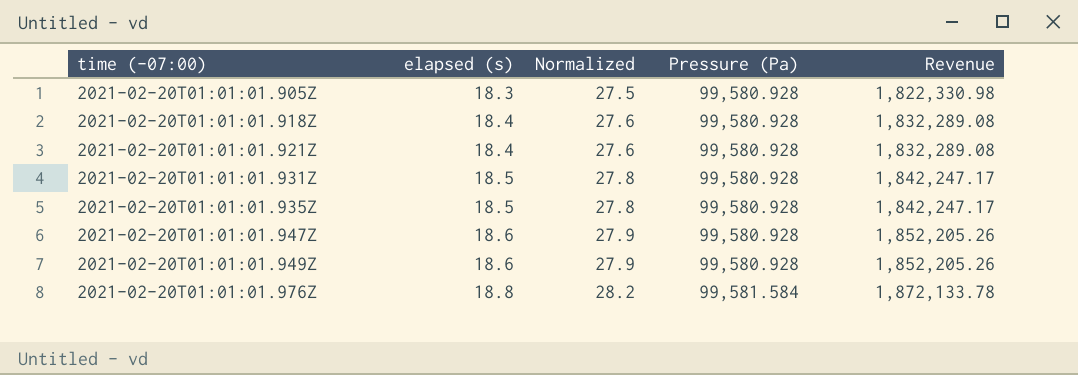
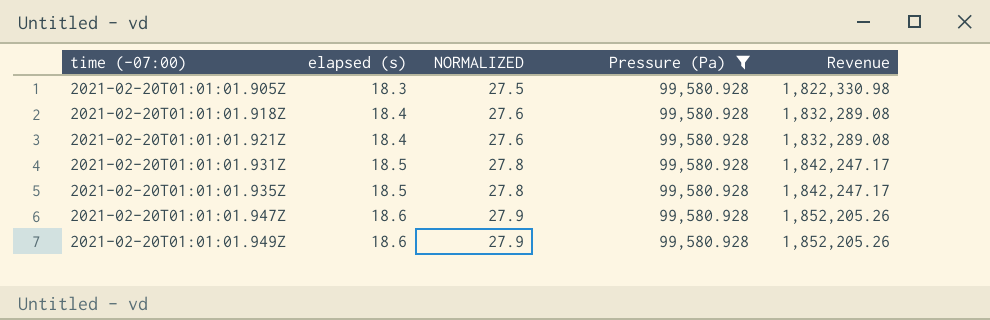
filter: none -> Pressure (Pa) = 99,580.928
column name: Normalized -> NORMALIZED

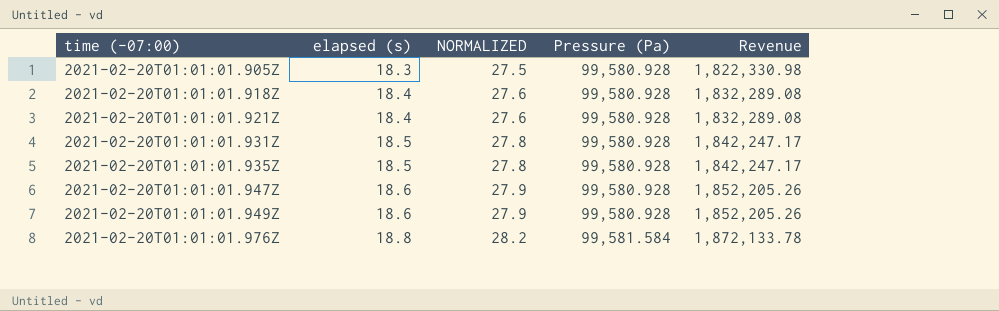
filter: Pressure (Pa) = 99,580.928 -> none

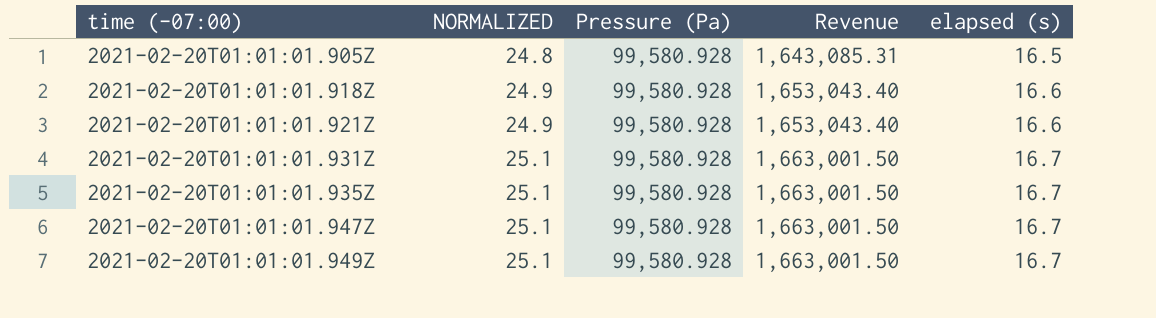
column elapsed (s) | position: 2 -> 5
row 2021-02-20T01:01:01.976Z: 18.8 | 28.2 | 99,581.584 | 1,872,133.78 -> none
2021-02-20T01:01:01.905Z | NORMALIZED: 27.5 -> 24.8
2021-02-20T01:01:01.905Z | Revenue: 1,822,330.98 -> 1,643,085.31
2021-02-20T01:01:01.905Z | elapsed (s): 18.3 -> 16.5
2021-02-20T01:01:01.918Z | NORMALIZED: 27.6 -> 24.9
2021-02-20T01:01:01.918Z | Revenue: 1,832,289.08 -> 1,653,043.40
2021-02-20T01:01:01.918Z | elapsed (s): 18.4 -> 16.6
2021-02-20T01:01:01.921Z | NORMALIZED: 27.6 -> 24.9
2021-02-20T01:01:01.921Z | Revenue: 1,832,289.08 -> 1,653,043.40
2021-02-20T01:01:01.921Z | elapsed (s): 18.4 -> 16.6
2021-02-20T01:01:01.931Z | NORMALIZED: 27.8 -> 25.1
2021-02-20T01:01:01.931Z | Revenue: 1,842,247.17 -> 1,663,001.50
2021-02-20T01:01:01.931Z | elapsed (s): 18.5 -> 16.7
2021-02-20T01:01:01.935Z | NORMALIZED: 27.8 -> 25.1
2021-02-20T01:01:01.935Z | Revenue: 1,842,247.17 -> 1,663,001.50
2021-02-20T01:01:01.935Z | elapsed (s): 18.5 -> 16.7
2021-02-20T01:01:01.947Z | NORMALIZED: 27.9 -> 25.1
2021-02-20T01:01:01.947Z | Revenue: 1,852,205.26 -> 1,663,001.50
2021-02-20T01:01:01.947Z | elapsed (s): 18.6 -> 16.7
2021-02-20T01:01:01.949Z | NORMALIZED: 27.9 -> 25.1
2021-02-20T01:01:01.949Z | Revenue: 1,852,205.26 -> 1,663,001.50
2021-02-20T01:01:01.949Z | elapsed (s): 18.6 -> 16.7

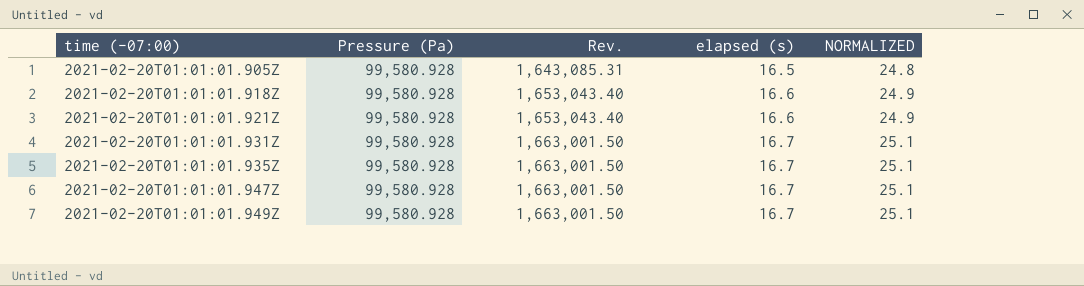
column name: Revenue -> Rev.
column NORMALIZED | position: 2 -> 5

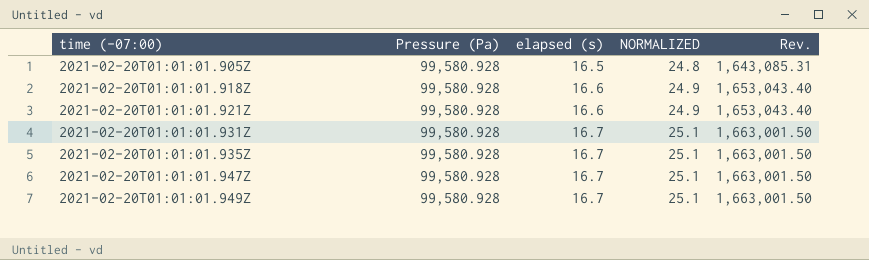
column Rev. | position: 3 -> 5

